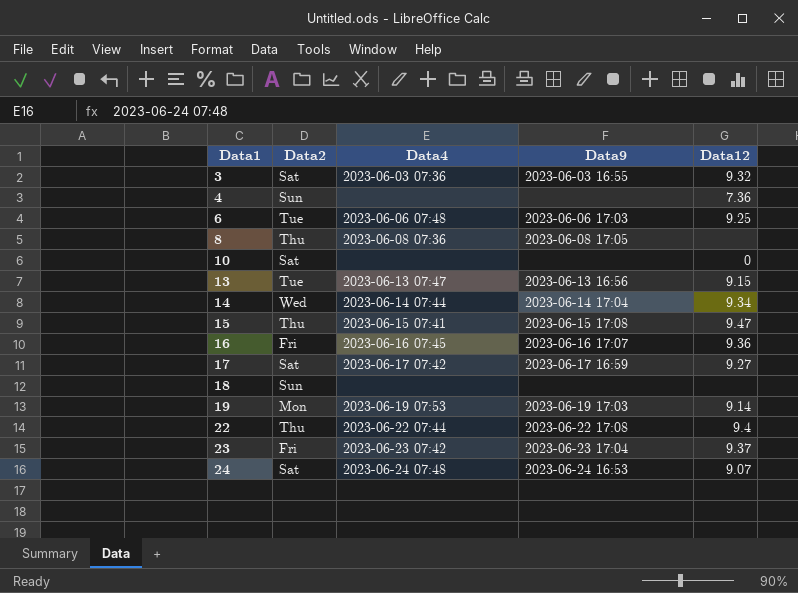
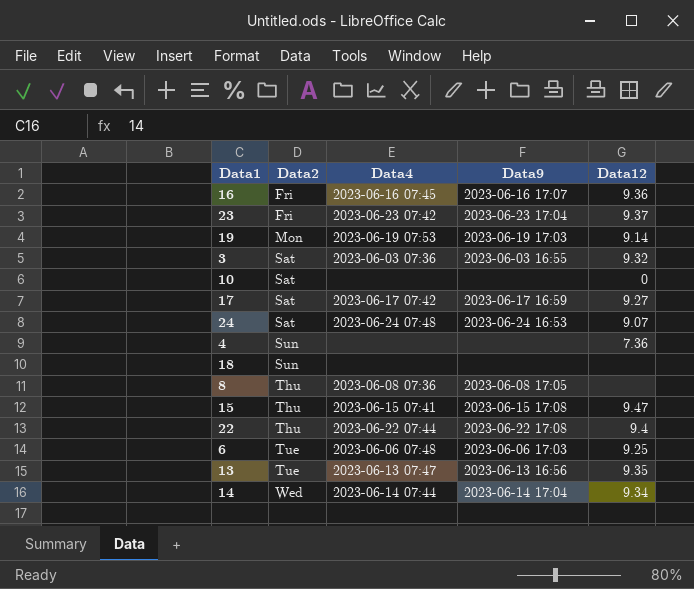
row order: Data1 ascending -> Data2 ascending
13 | Data12: 9.15 -> 9.35

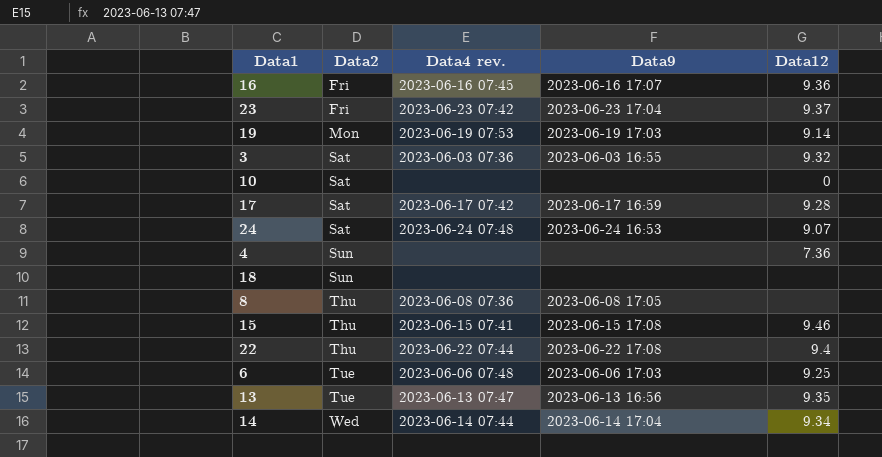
column name: Data4 -> Data4 rev.
17 | Data12: 9.27 -> 9.28
15 | Data12: 9.47 -> 9.46

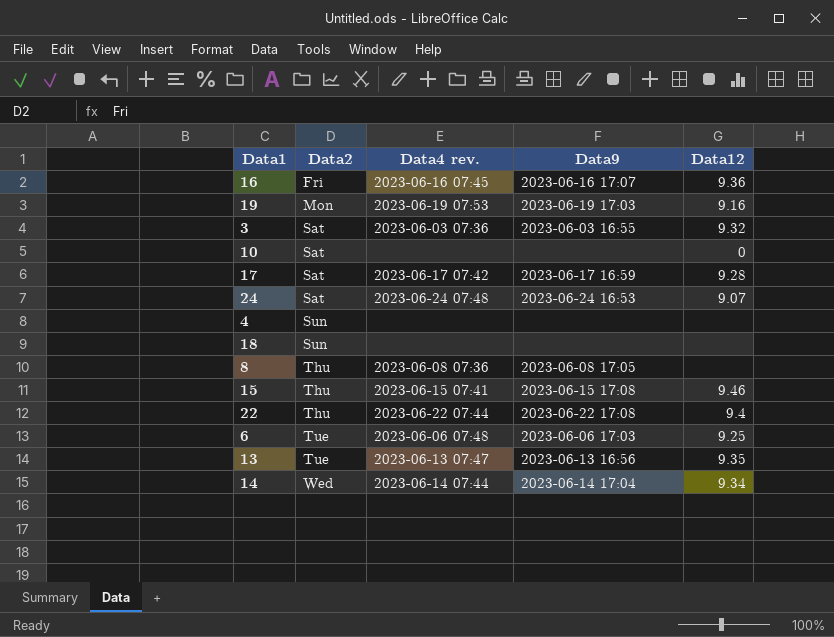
row 23: Fri | 2023-06-23 07:42 | 2023-06-23 17:04 | 9.37 -> none
19 | Data12: 9.14 -> 9.16
4 | Data12: 7.36 -> none

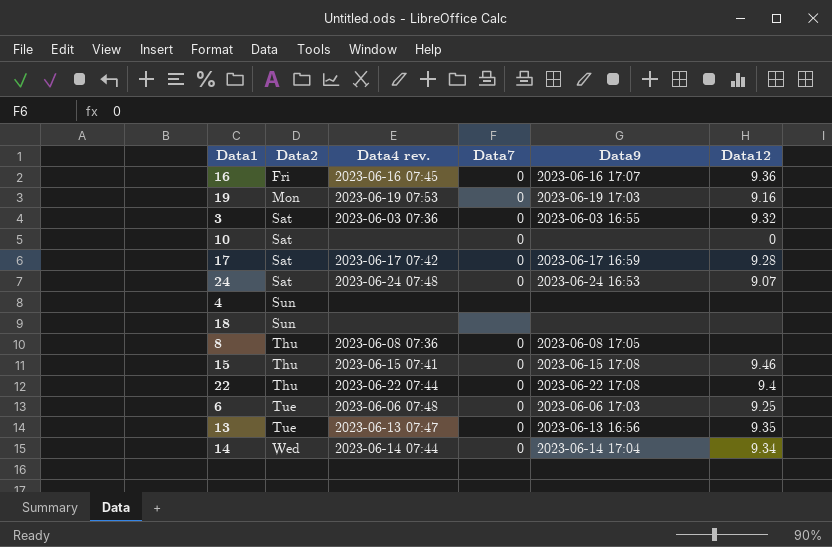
column Data7 | position: none -> 4

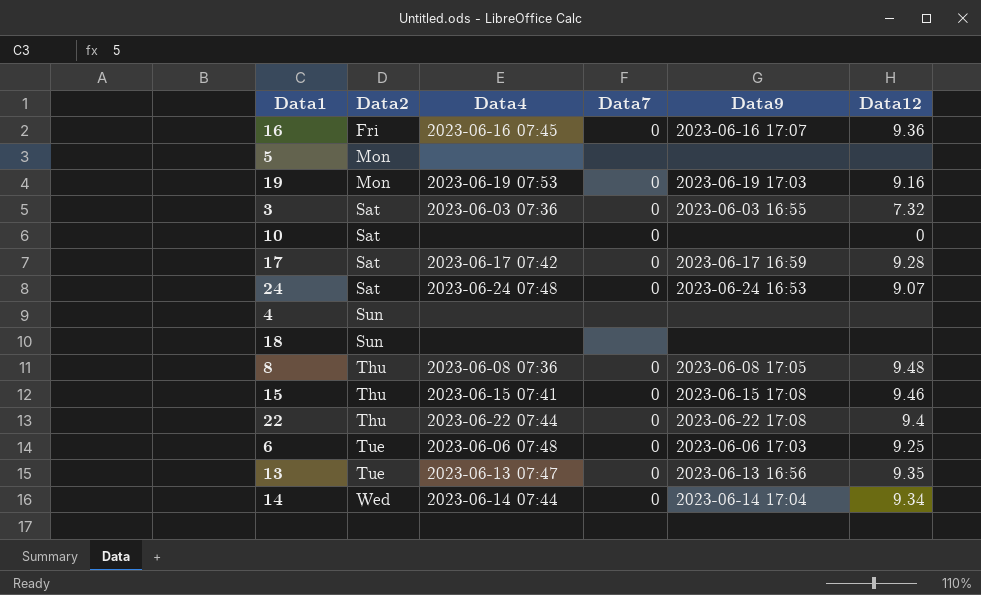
column name: Data4 rev. -> Data4
row 5: none -> Mon | none | none | none | none
3 | Data12: 9.32 -> 7.32
8 | Data12: none -> 9.48

